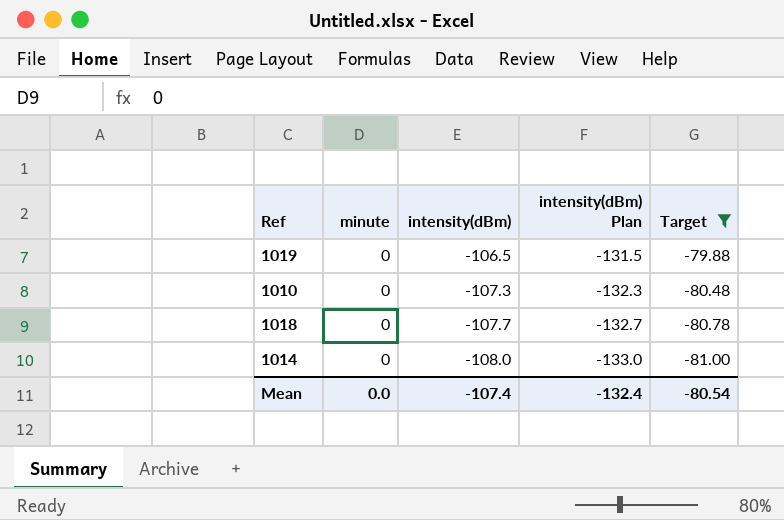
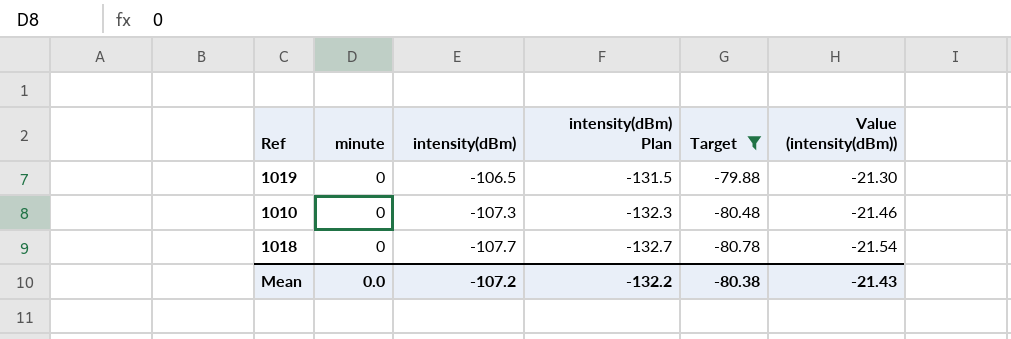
column Value (intensity(dBm)) | formula: none -> [intensity(dBm)] * 0.2
row 1014: 0 | -108.0 | -133.0 | -81.00 -> none
Mean | intensity(dBm): -107.4 -> -107.2
Mean | intensity(dBm) Plan: -132.4 -> -132.2
Mean | Target: -80.54 -> -80.38

